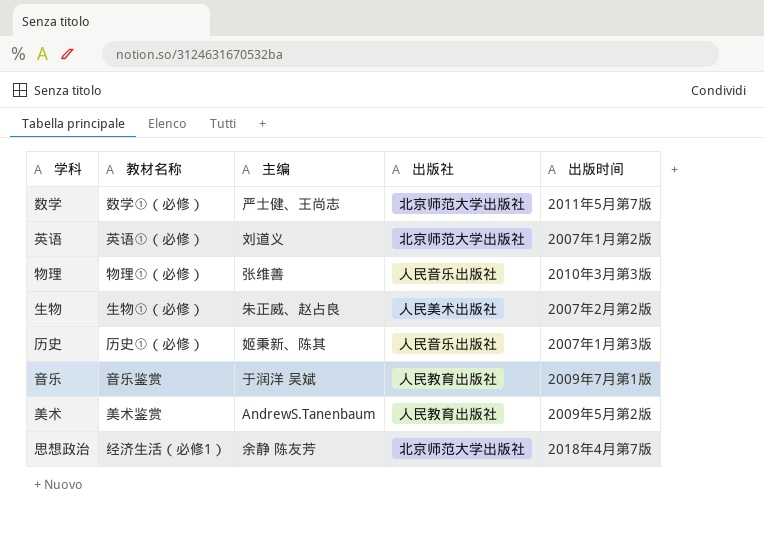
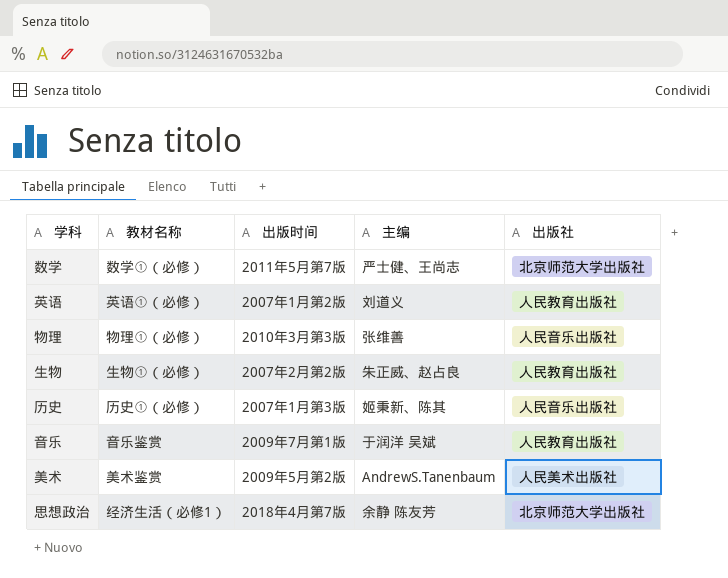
column 出版时间 | position: 5 -> 3
英语 | 出版社: 北京师范大学出版社 -> 人民教育出版社
生物 | 出版社: 人民美术出版社 -> 人民教育出版社
美术 | 出版社: 人民教育出版社 -> 人民美术出版社

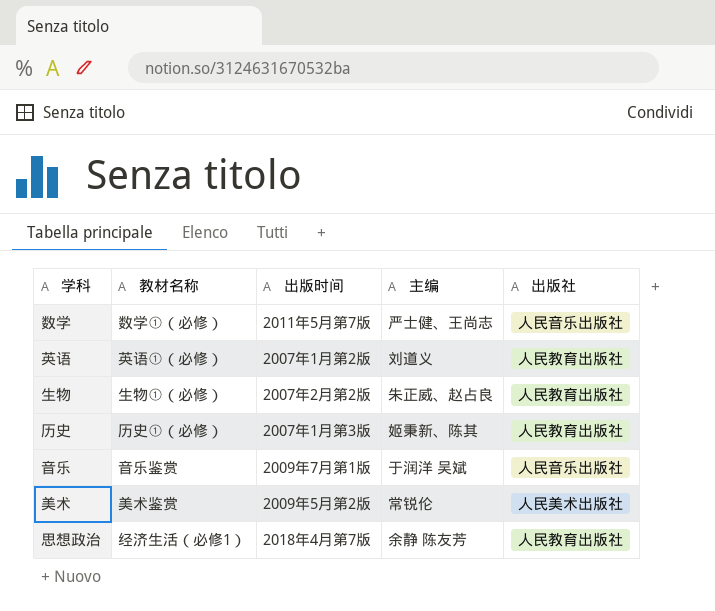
row 物理: 物理①（必修） | 2010年3月第3版 | 张维善 | 人民音乐出版社 -> none
数学 | 出版社: 北京师范大学出版社 -> 人民音乐出版社
历史 | 出版社: 人民音乐出版社 -> 人民教育出版社
音乐 | 出版社: 人民教育出版社 -> 人民音乐出版社
美术 | 主编: AndrewS.Tanenbaum -> 常锐伦
思想政治 | 出版社: 北京师范大学出版社 -> 人民教育出版社

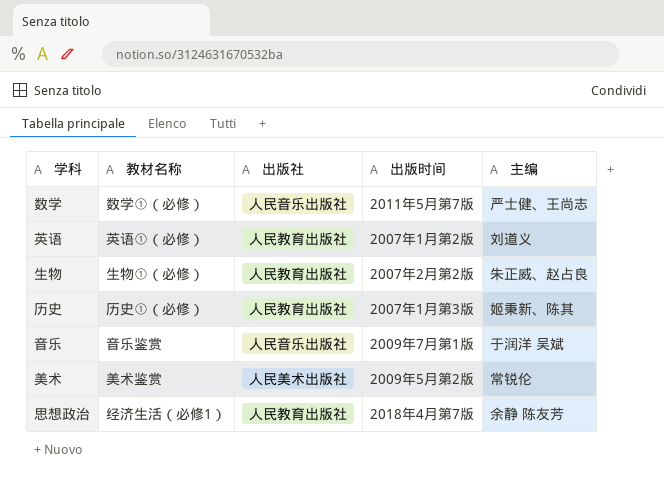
column 出版社 | position: 5 -> 3

